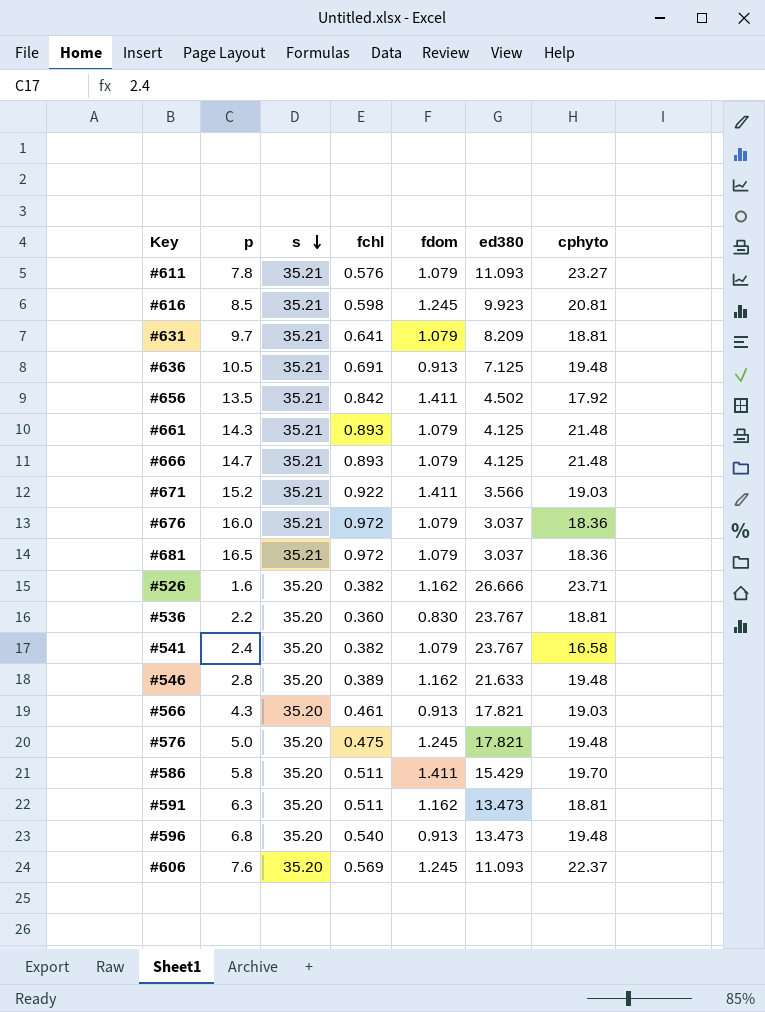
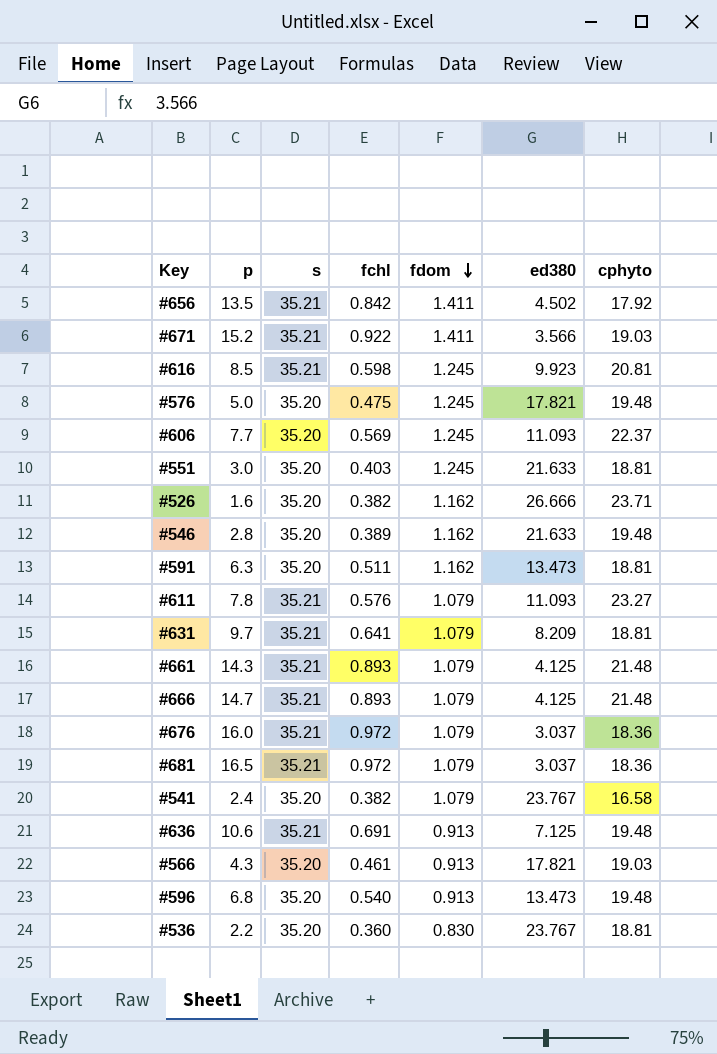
row order: s descending -> fdom descending
row #586: 5.8 | 35.20 | 0.511 | 1.411 | 15.429 | 19.70 -> none
#606 | p: 7.6 -> 7.7
row #551: none -> 3.0 | 35.20 | 0.403 | 1.245 | 21.633 | 18.81
#636 | p: 10.5 -> 10.6

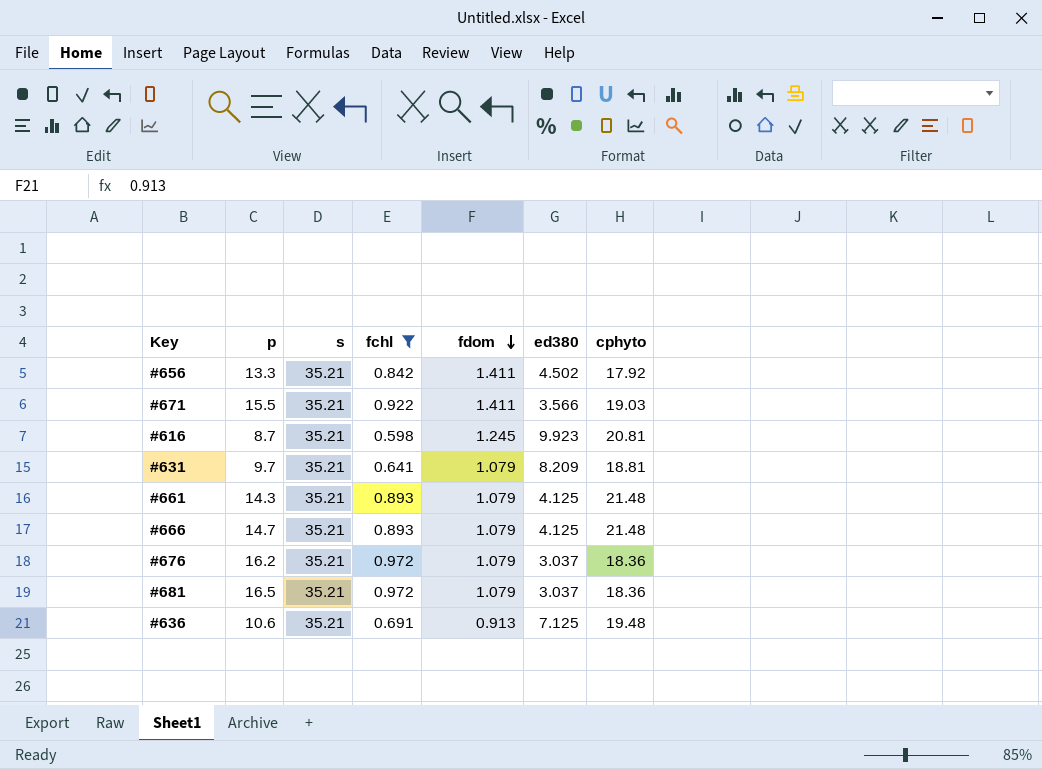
filter: none -> fchl >= 0.598
#656 | p: 13.5 -> 13.3
#671 | p: 15.2 -> 15.5
#616 | p: 8.5 -> 8.7
#676 | p: 16.0 -> 16.2

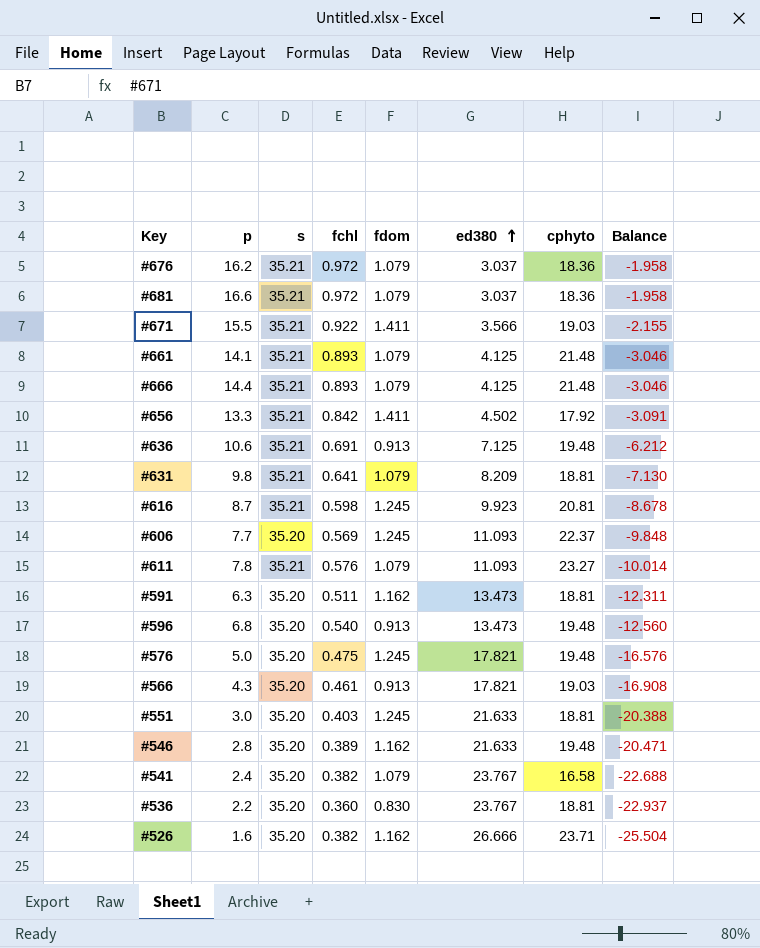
filter: fchl >= 0.598 -> none
row order: fdom descending -> ed380 ascending
column Balance | formula: none -> [fdom] - [ed380]
#681 | p: 16.5 -> 16.6
#661 | p: 14.3 -> 14.1
#666 | p: 14.7 -> 14.4
#631 | p: 9.7 -> 9.8

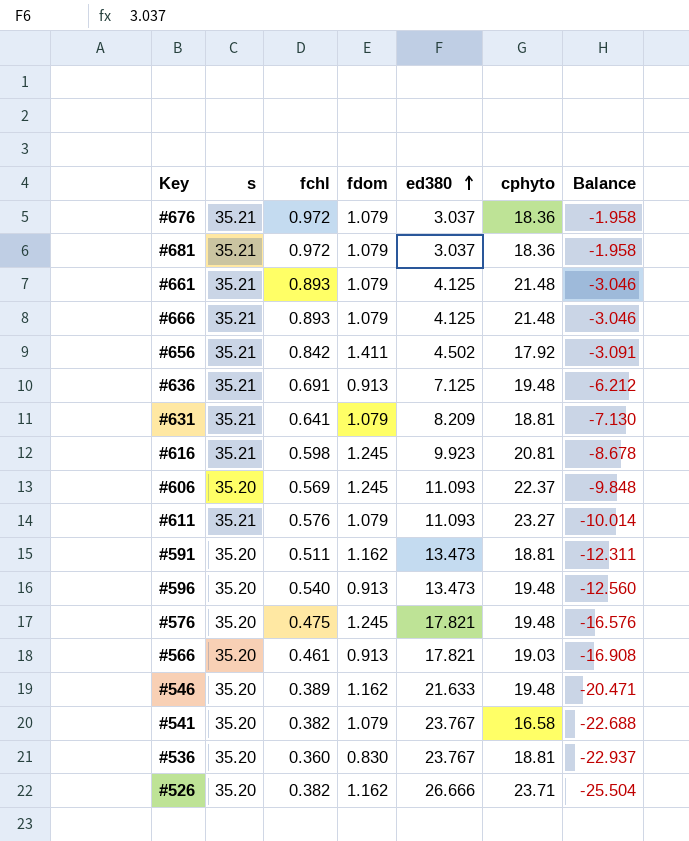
column p | position: 2 -> none
row #671: 15.5 | 35.21 | 0.922 | 1.411 | 3.566 | 19.03 | -2.155 -> none
row #551: 3.0 | 35.20 | 0.403 | 1.245 | 21.633 | 18.81 | -20.388 -> none

